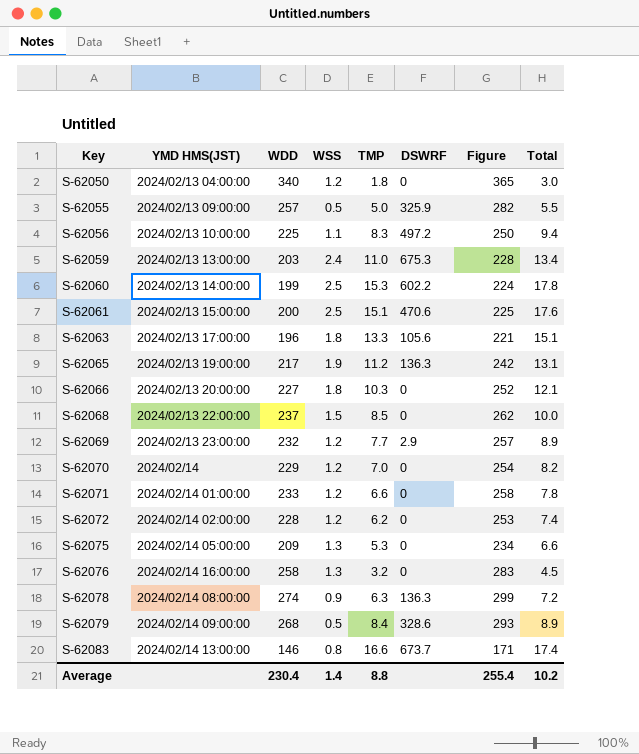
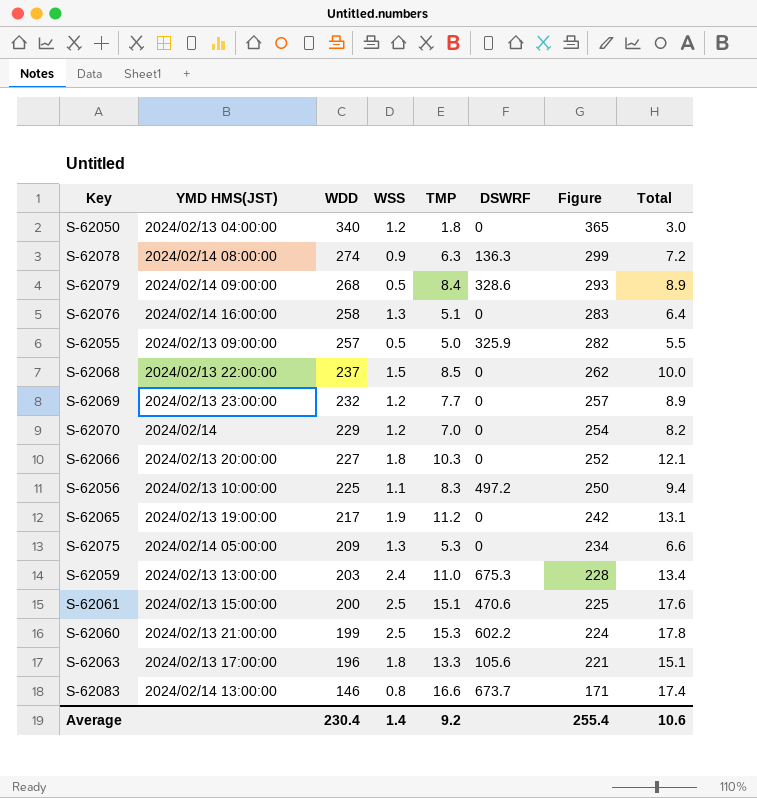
row order: Key ascending -> WDD descending
row S-62071: 2024/02/14 01:00:00 | 233 | 1.2 | 6.6 | 0 | 258 | 7.8 -> none
row S-62072: 2024/02/14 02:00:00 | 228 | 1.2 | 6.2 | 0 | 253 | 7.4 -> none
S-62076 | TMP: 3.2 -> 5.1
S-62076 | Total: 4.5 -> 6.4
S-62069 | DSWRF: 2.9 -> 0
S-62065 | DSWRF: 136.3 -> 0
S-62060 | YMD HMS(JST): 2024/02/13 14:00:00 -> 2024/02/13 21:00:00
Average | TMP: 8.8 -> 9.2
Average | Total: 10.2 -> 10.6

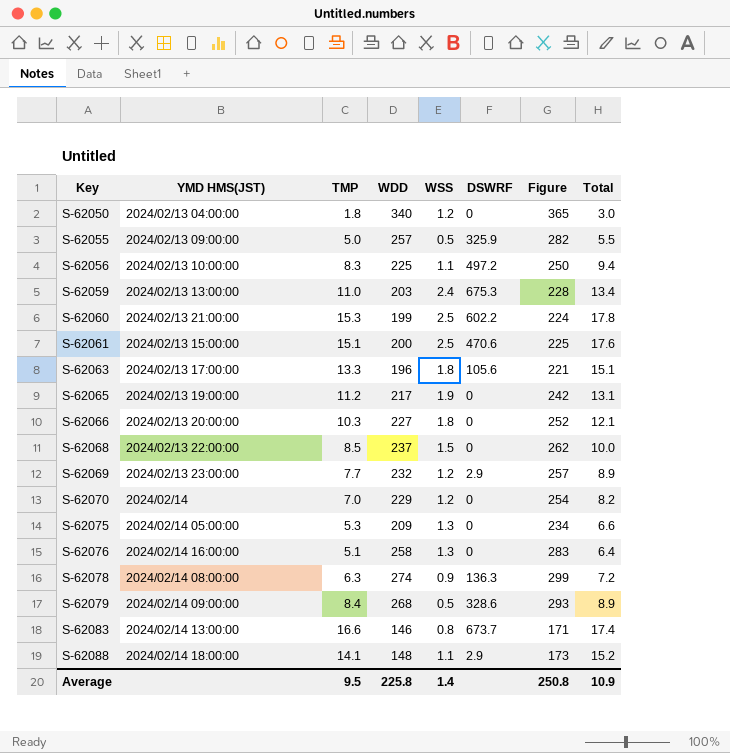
row order: WDD descending -> Key ascending
column TMP | position: 5 -> 3
S-62069 | DSWRF: 0 -> 2.9
row S-62088: none -> 2024/02/14 18:00:00 | 14.1 | 148 | 1.1 | 2.9 | 173 | 15.2
Average | TMP: 9.2 -> 9.5
Average | WDD: 230.4 -> 225.8
Average | Figure: 255.4 -> 250.8
Average | Total: 10.6 -> 10.9

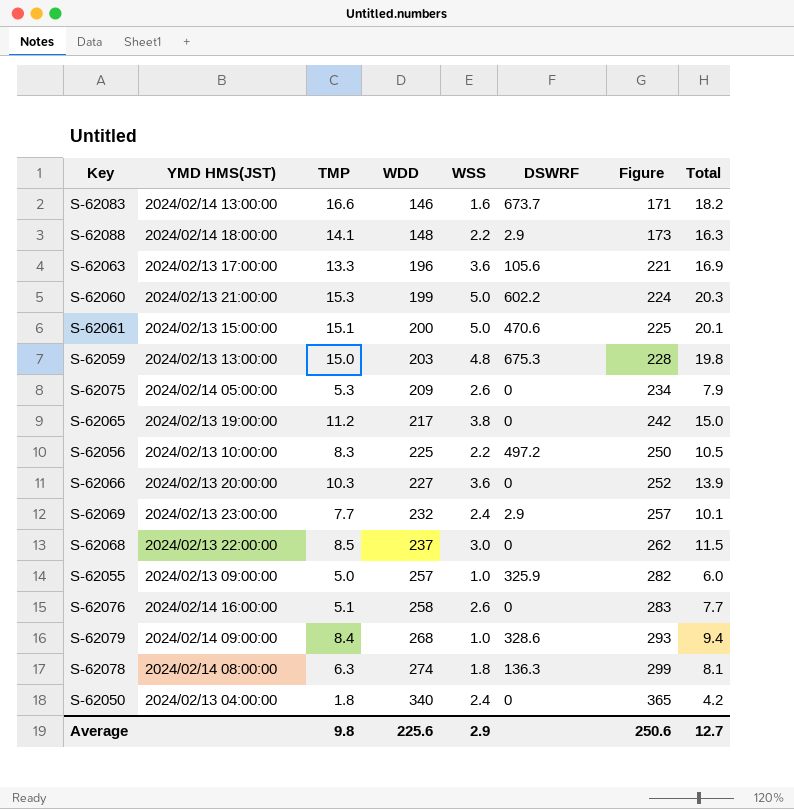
row order: Key ascending -> WDD ascending
row S-62070: 2024/02/14 | 7.0 | 229 | 1.2 | 0 | 254 | 8.2 -> none
S-62083 | WSS: 0.8 -> 1.6
S-62083 | Total: 17.4 -> 18.2
S-62088 | WSS: 1.1 -> 2.2
S-62088 | Total: 15.2 -> 16.3
S-62063 | WSS: 1.8 -> 3.6
S-62063 | Total: 15.1 -> 16.9
S-62060 | WSS: 2.5 -> 5.0
S-62060 | Total: 17.8 -> 20.3
S-62061 | WSS: 2.5 -> 5.0
S-62061 | Total: 17.6 -> 20.1
S-62059 | TMP: 11.0 -> 15.0
S-62059 | WSS: 2.4 -> 4.8
S-62059 | Total: 13.4 -> 19.8
S-62075 | WSS: 1.3 -> 2.6
S-62075 | Total: 6.6 -> 7.9
S-62065 | WSS: 1.9 -> 3.8
S-62065 | Total: 13.1 -> 15.0
S-62056 | WSS: 1.1 -> 2.2
S-62056 | Total: 9.4 -> 10.5
S-62066 | WSS: 1.8 -> 3.6
S-62066 | Total: 12.1 -> 13.9
S-62069 | WSS: 1.2 -> 2.4
S-62069 | Total: 8.9 -> 10.1
S-62068 | WSS: 1.5 -> 3.0
S-62068 | Total: 10.0 -> 11.5
S-62055 | WSS: 0.5 -> 1.0
S-62055 | Total: 5.5 -> 6.0
S-62076 | WSS: 1.3 -> 2.6
S-62076 | Total: 6.4 -> 7.7
S-62079 | WSS: 0.5 -> 1.0
S-62079 | Total: 8.9 -> 9.4
S-62078 | WSS: 0.9 -> 1.8
S-62078 | Total: 7.2 -> 8.1
S-62050 | WSS: 1.2 -> 2.4
S-62050 | Total: 3.0 -> 4.2
Average | TMP: 9.5 -> 9.8
Average | WDD: 225.8 -> 225.6
Average | WSS: 1.4 -> 2.9
Average | Figure: 250.8 -> 250.6
Average | Total: 10.9 -> 12.7

